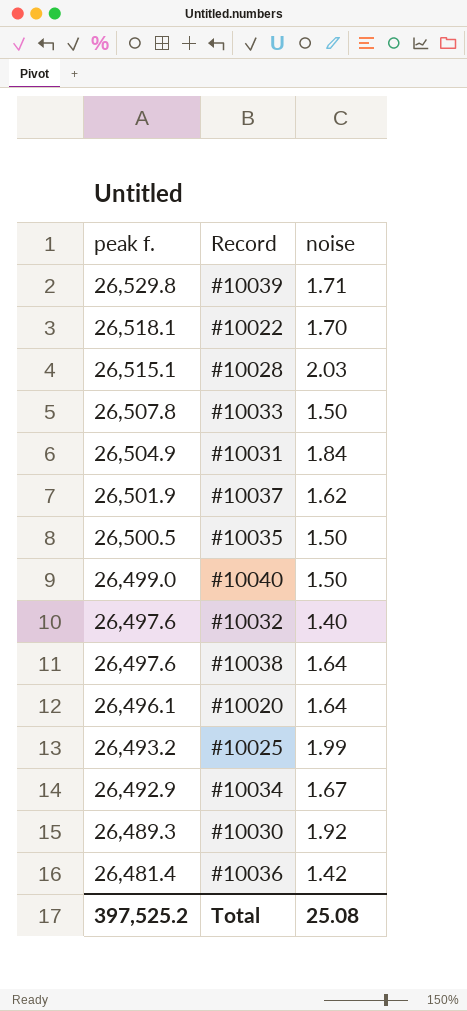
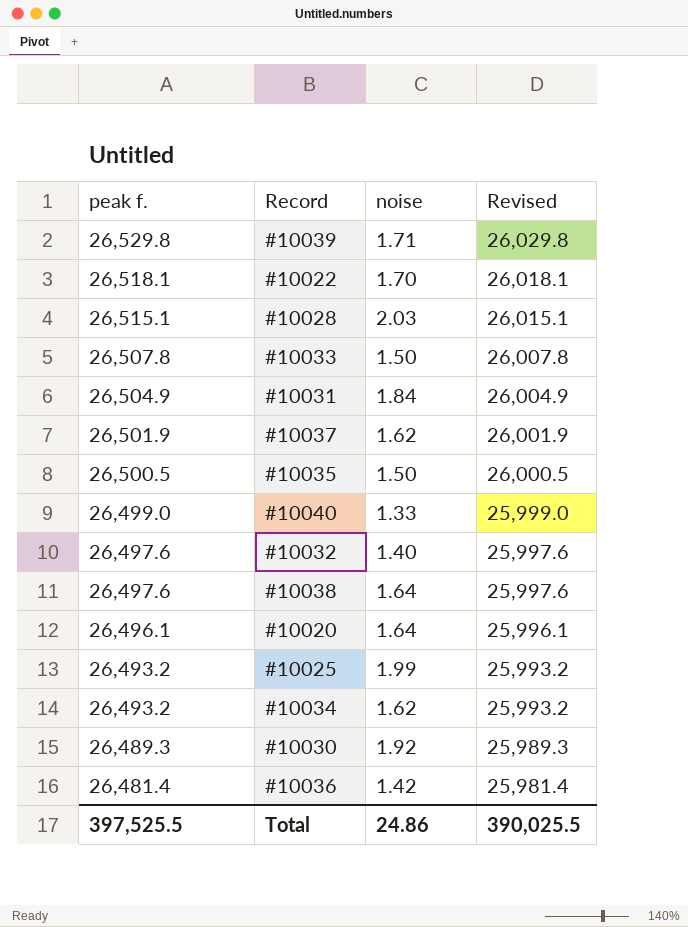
column Revised | formula: none -> [peak f.] - 500
#10040 | noise: 1.50 -> 1.33
#10034 | peak f.: 26,492.9 -> 26,493.2
#10034 | noise: 1.67 -> 1.62
Total | peak f.: 397,525.2 -> 397,525.5
Total | noise: 25.08 -> 24.86

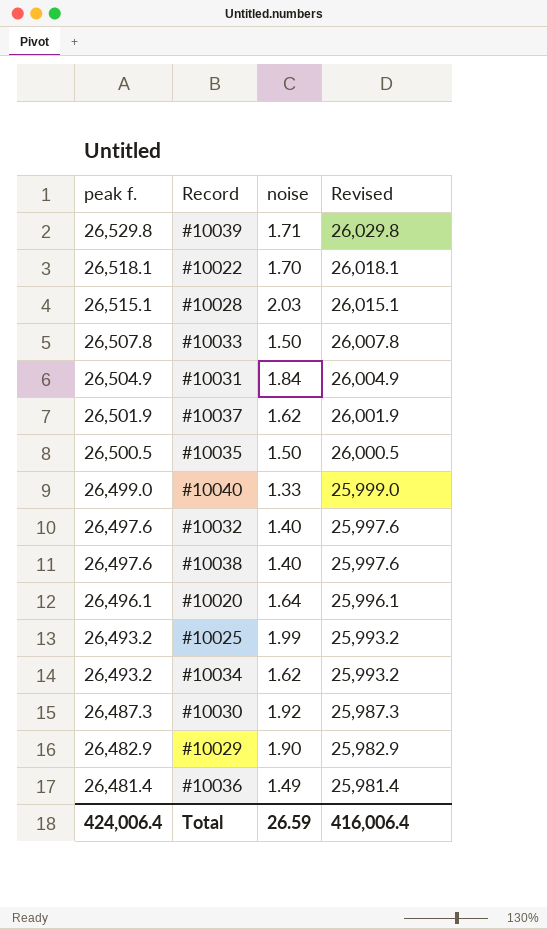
#10038 | noise: 1.64 -> 1.40
#10030 | peak f.: 26,489.3 -> 26,487.3
#10030 | Revised: 25,989.3 -> 25,987.3
row #10029: none -> 26,482.9 | 1.90 | 25,982.9
#10036 | noise: 1.42 -> 1.49
Total | peak f.: 397,525.5 -> 424,006.4
Total | noise: 24.86 -> 26.59
Total | Revised: 390,025.5 -> 416,006.4

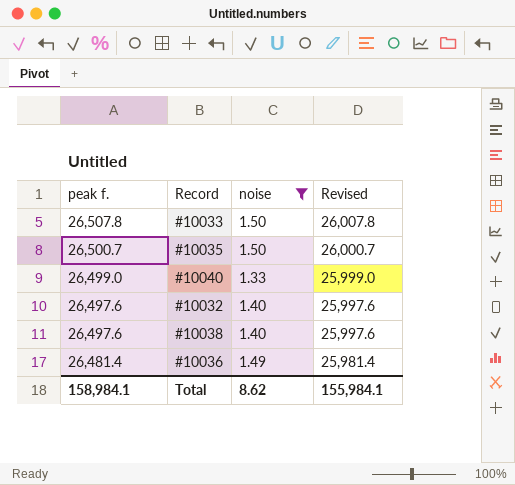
filter: none -> noise <= 1.50
#10035 | peak f.: 26,500.5 -> 26,500.7
#10035 | Revised: 26,000.5 -> 26,000.7
Total | peak f.: 424,006.4 -> 158,984.1
Total | noise: 26.59 -> 8.62
Total | Revised: 416,006.4 -> 155,984.1

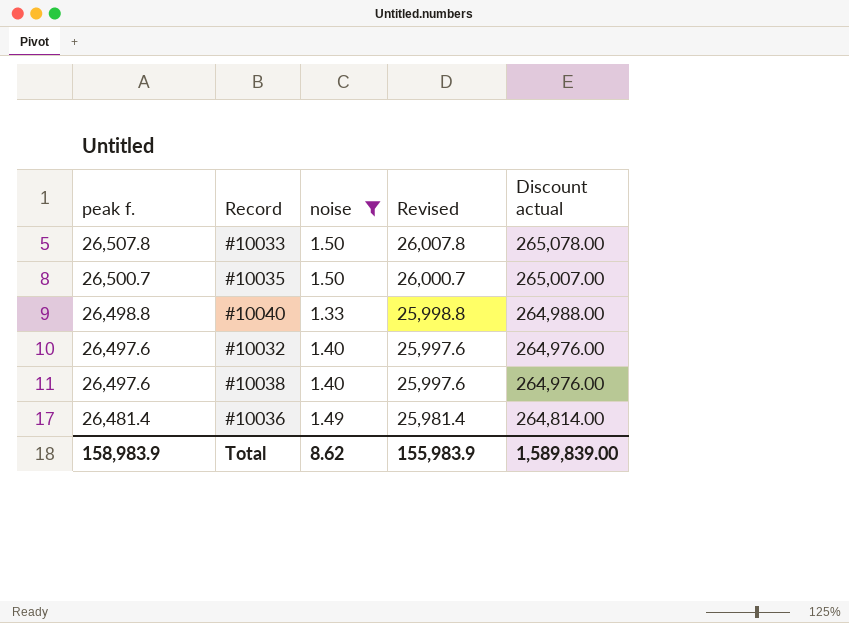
column Discount actual | formula: none -> [peak f.] * 10
#10040 | peak f.: 26,499.0 -> 26,498.8
#10040 | Revised: 25,999.0 -> 25,998.8
Total | peak f.: 158,984.1 -> 158,983.9
Total | Revised: 155,984.1 -> 155,983.9

